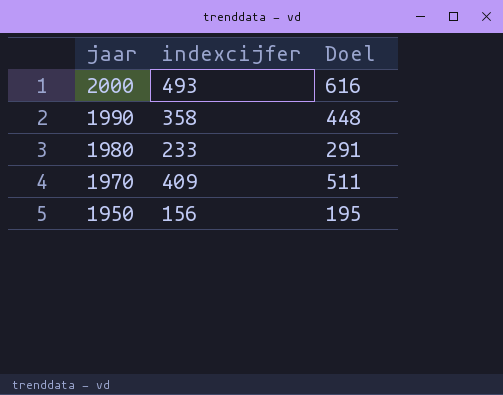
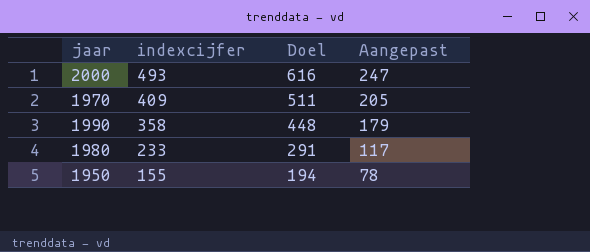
row order: jaar descending -> indexcijfer descending
column Aangepast | formula: none -> [indexcijfer] * 0,5
1950 | indexcijfer: 156 -> 155
1950 | Doel: 195 -> 194

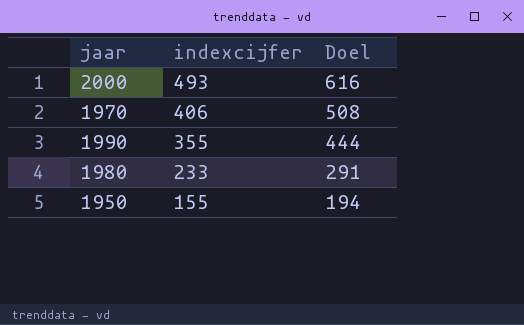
column Aangepast | formula: [indexcijfer] * 0,5 -> none
1970 | indexcijfer: 409 -> 406
1970 | Doel: 511 -> 508
1990 | indexcijfer: 358 -> 355
1990 | Doel: 448 -> 444

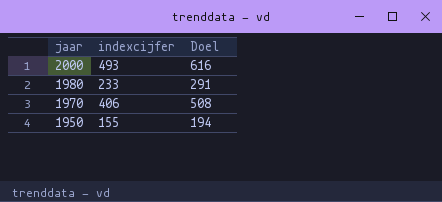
row order: indexcijfer descending -> jaar descending
row 1990: 355 | 444 -> none

